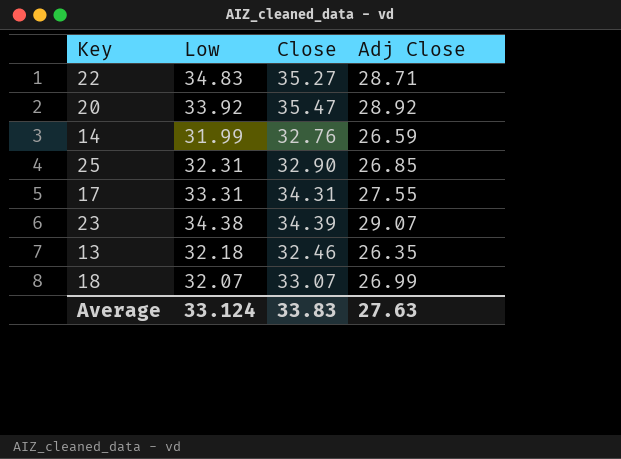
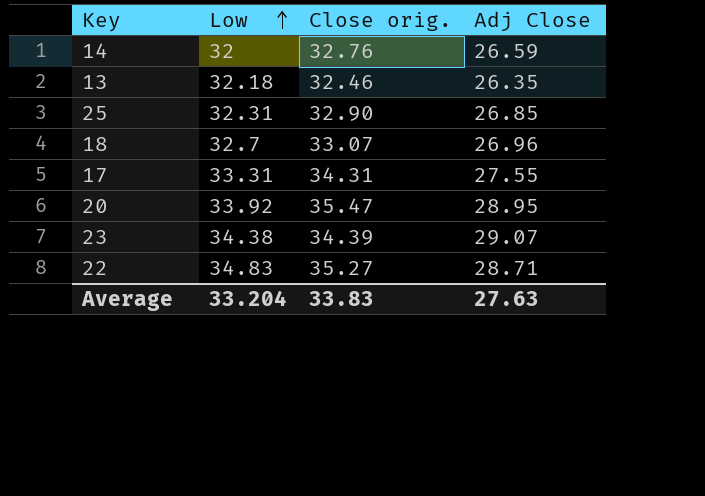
row order: none -> Low ascending
column name: Close -> Close orig.
14 | Low: 31.99 -> 32
18 | Low: 32.07 -> 32.7
18 | Adj Close: 26.99 -> 26.96
20 | Adj Close: 28.92 -> 28.95
Average | Low: 33.124 -> 33.204

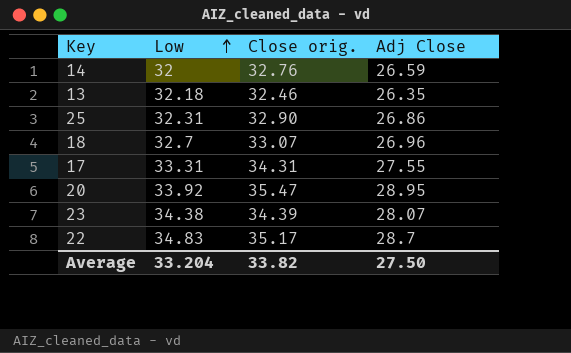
25 | Adj Close: 26.85 -> 26.86
23 | Adj Close: 29.07 -> 28.07
22 | Close orig.: 35.27 -> 35.17
22 | Adj Close: 28.71 -> 28.7
Average | Close orig.: 33.83 -> 33.82
Average | Adj Close: 27.63 -> 27.50

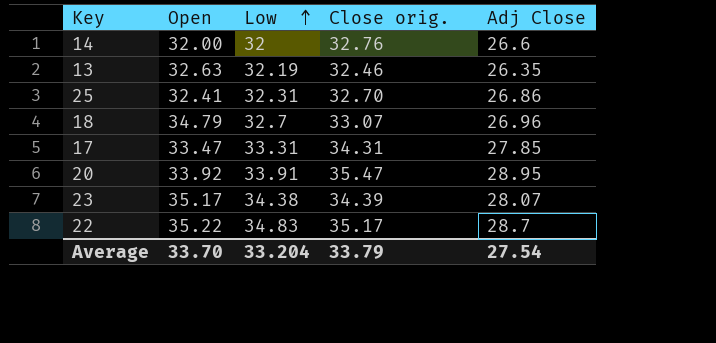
column Open | position: none -> 2
14 | Adj Close: 26.59 -> 26.6
13 | Low: 32.18 -> 32.19
25 | Close orig.: 32.90 -> 32.70
17 | Adj Close: 27.55 -> 27.85
20 | Low: 33.92 -> 33.91
Average | Close orig.: 33.82 -> 33.79
Average | Adj Close: 27.50 -> 27.54

